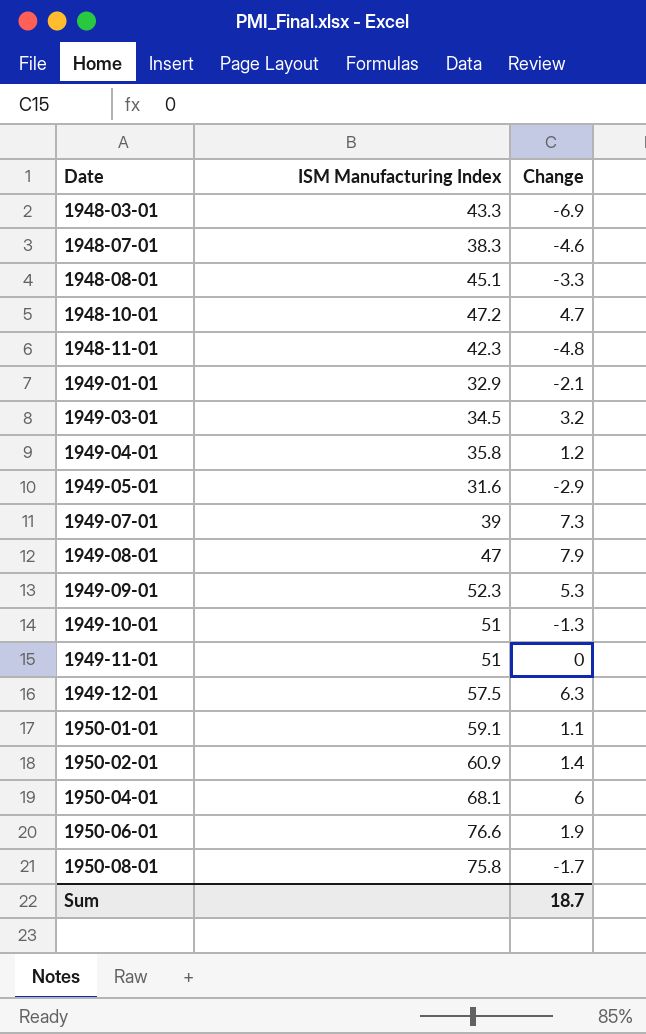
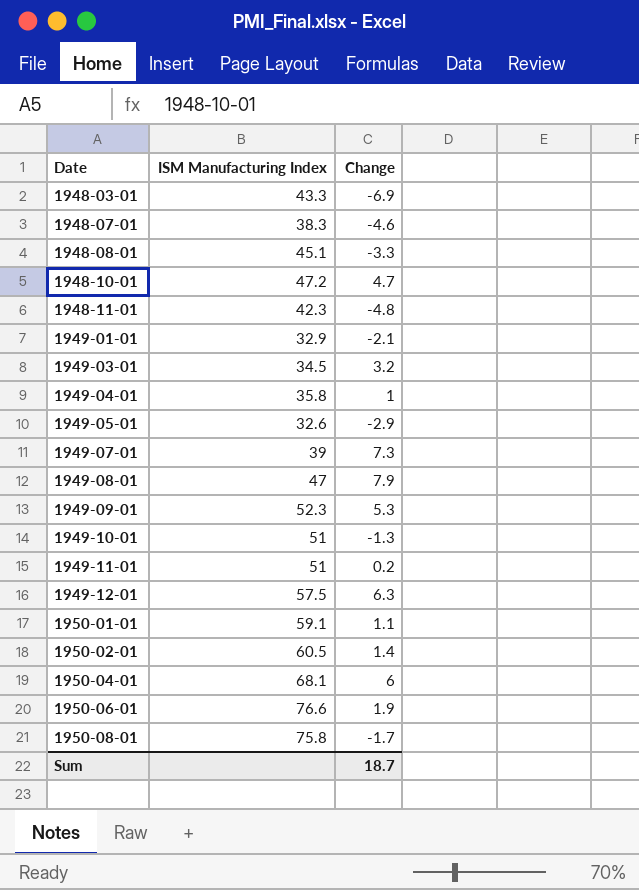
1949-04-01 | Change: 1.2 -> 1
1949-05-01 | ISM Manufacturing Index: 31.6 -> 32.6
1949-11-01 | Change: 0 -> 0.2
1950-02-01 | ISM Manufacturing Index: 60.9 -> 60.5

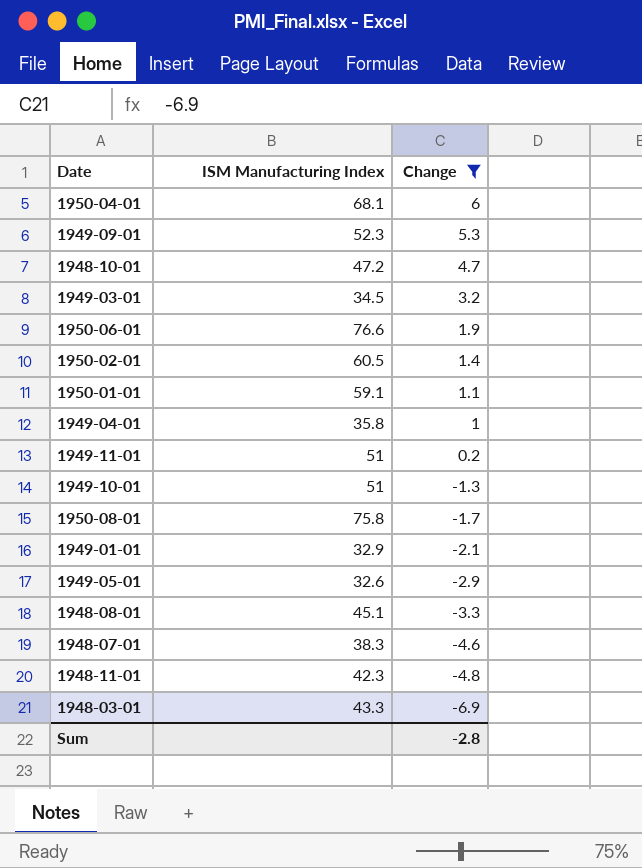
filter: none -> Change <= 6
row order: Date ascending -> Change descending
Sum | Change: 18.7 -> -2.8

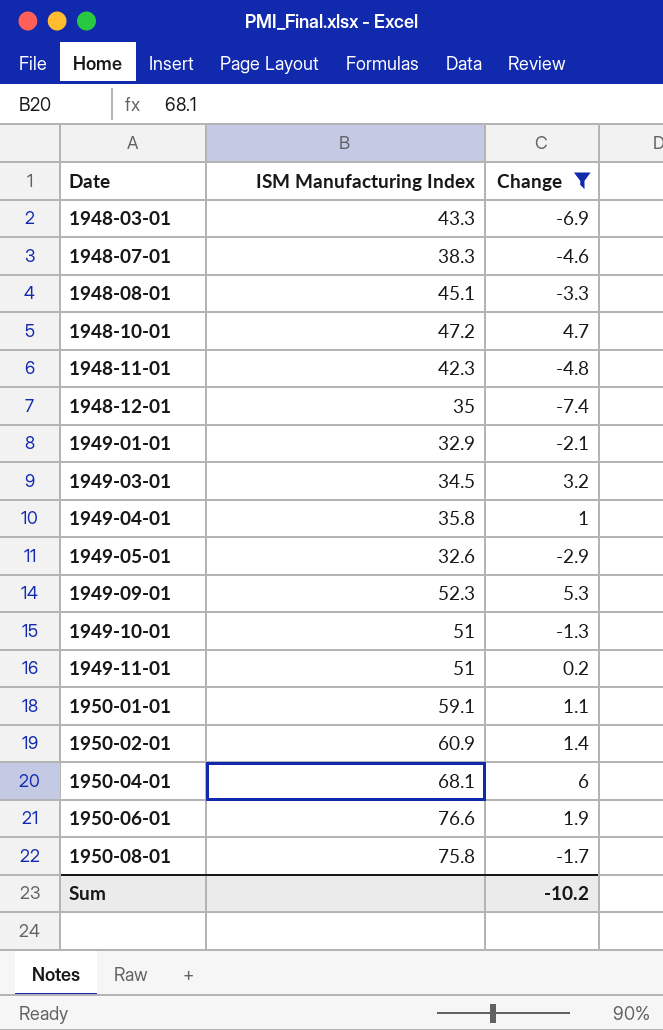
row order: Change descending -> Date ascending
row 1948-12-01: none -> 35 | -7.4
1950-02-01 | ISM Manufacturing Index: 60.5 -> 60.9
Sum | Change: -2.8 -> -10.2

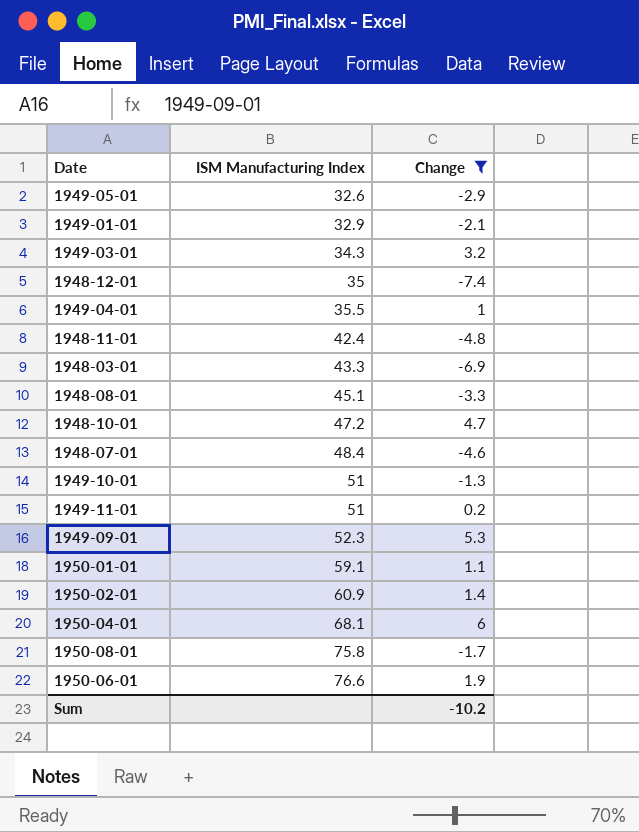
row order: Date ascending -> ISM Manufacturing Index ascending
1949-03-01 | ISM Manufacturing Index: 34.5 -> 34.3
1949-04-01 | ISM Manufacturing Index: 35.8 -> 35.5
1948-11-01 | ISM Manufacturing Index: 42.3 -> 42.4
1948-07-01 | ISM Manufacturing Index: 38.3 -> 48.4

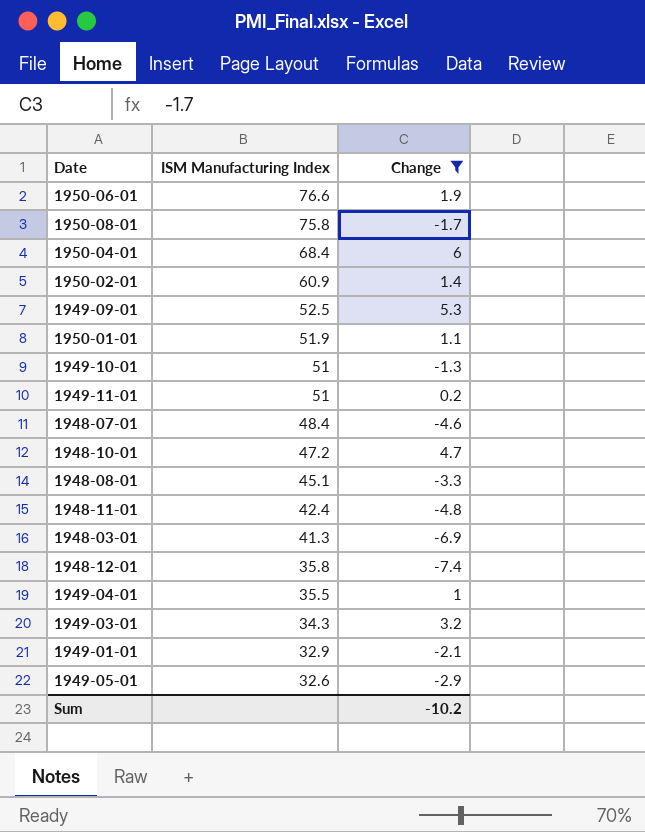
row order: ISM Manufacturing Index ascending -> ISM Manufacturing Index descending
1950-04-01 | ISM Manufacturing Index: 68.1 -> 68.4
1949-09-01 | ISM Manufacturing Index: 52.3 -> 52.5
1950-01-01 | ISM Manufacturing Index: 59.1 -> 51.9
1948-03-01 | ISM Manufacturing Index: 43.3 -> 41.3
1948-12-01 | ISM Manufacturing Index: 35 -> 35.8

